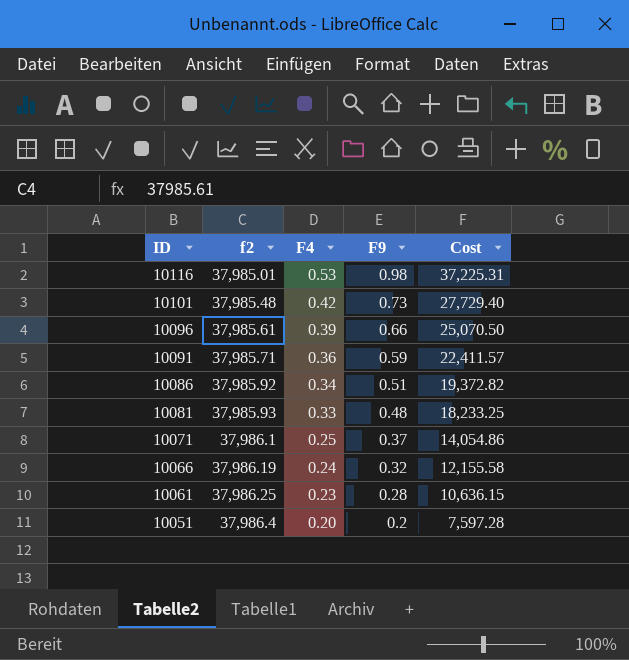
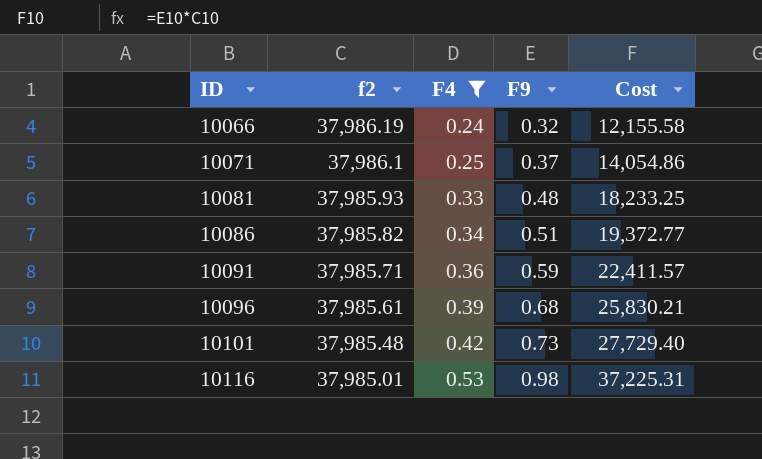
filter: none -> F4 >= 0.24
row order: ID descending -> ID ascending
10086 | f2: 37,985.92 -> 37,985.82
10086 | Cost: 19,372.82 -> 19,372.77
10096 | F9: 0.66 -> 0.68
10096 | Cost: 25,070.50 -> 25,830.21

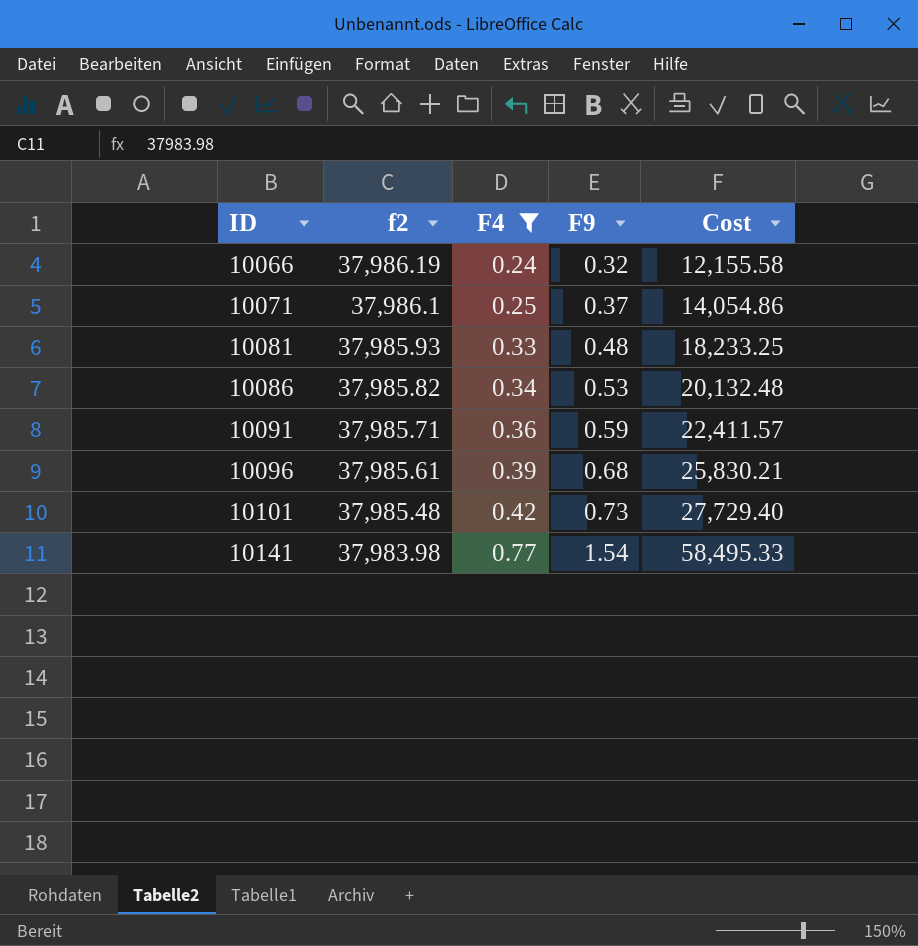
row 10116: 37,985.01 | 0.53 | 0.98 | 37,225.31 -> none
10086 | F9: 0.51 -> 0.53
10086 | Cost: 19,372.77 -> 20,132.48
row 10141: none -> 37,983.98 | 0.77 | 1.54 | 58,495.33

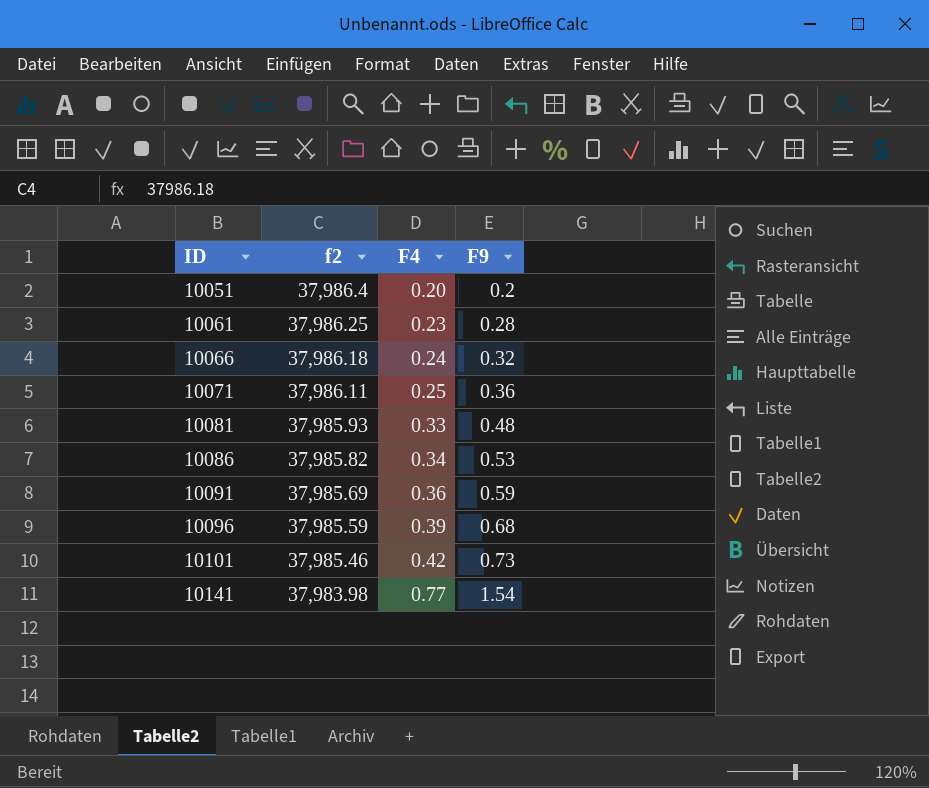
filter: F4 >= 0.24 -> none
column Cost | formula: [f2] * [F9] -> none
10066 | f2: 37,986.19 -> 37,986.18
10071 | f2: 37,986.1 -> 37,986.11
10071 | F9: 0.37 -> 0.36
10091 | f2: 37,985.71 -> 37,985.69
10096 | f2: 37,985.61 -> 37,985.59
10101 | f2: 37,985.48 -> 37,985.46

